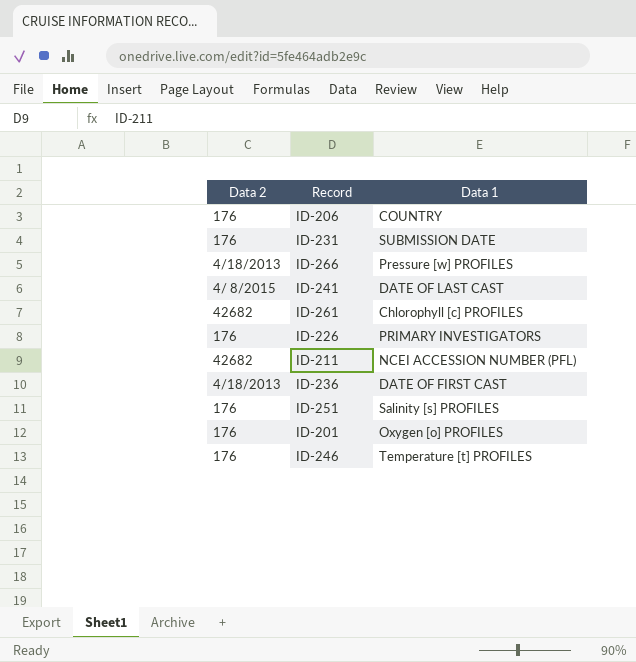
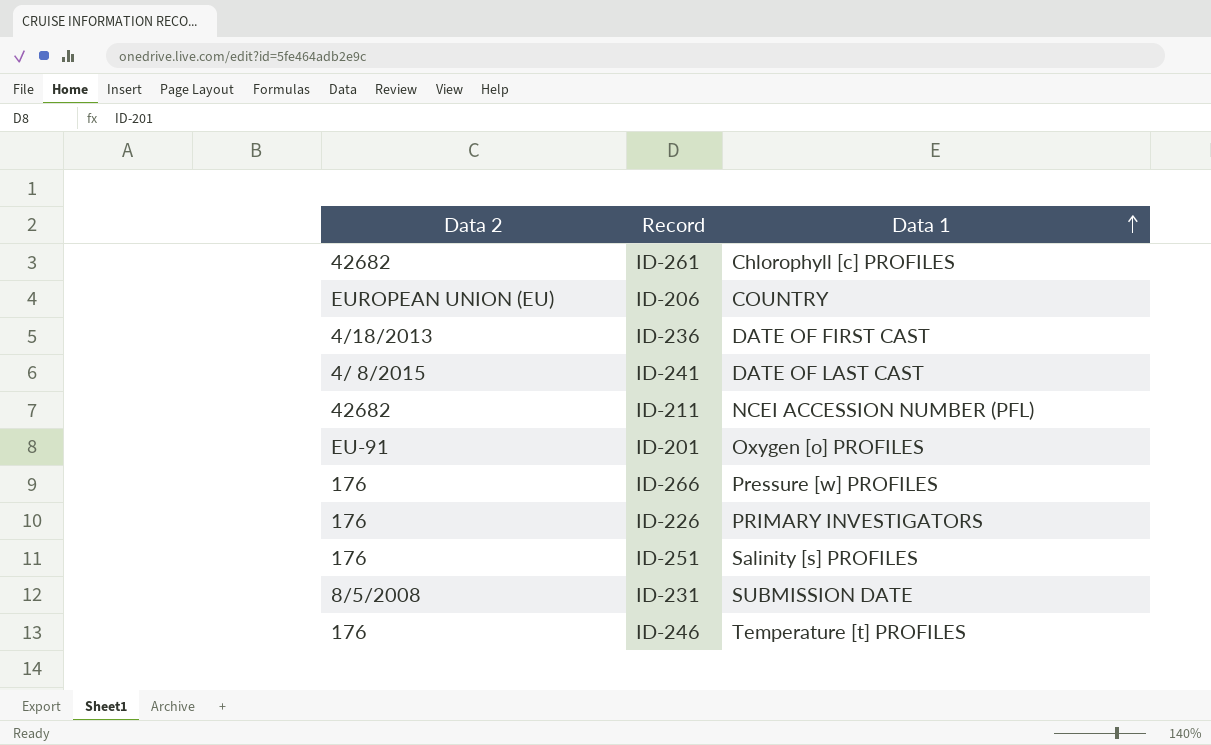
row order: none -> Data 1 ascending
ID-206 | Data 2: 176 -> EUROPEAN UNION (EU)
ID-201 | Data 2: 176 -> EU-91
ID-266 | Data 2: 4/18/2013 -> 176
ID-231 | Data 2: 176 -> 8/5/2008

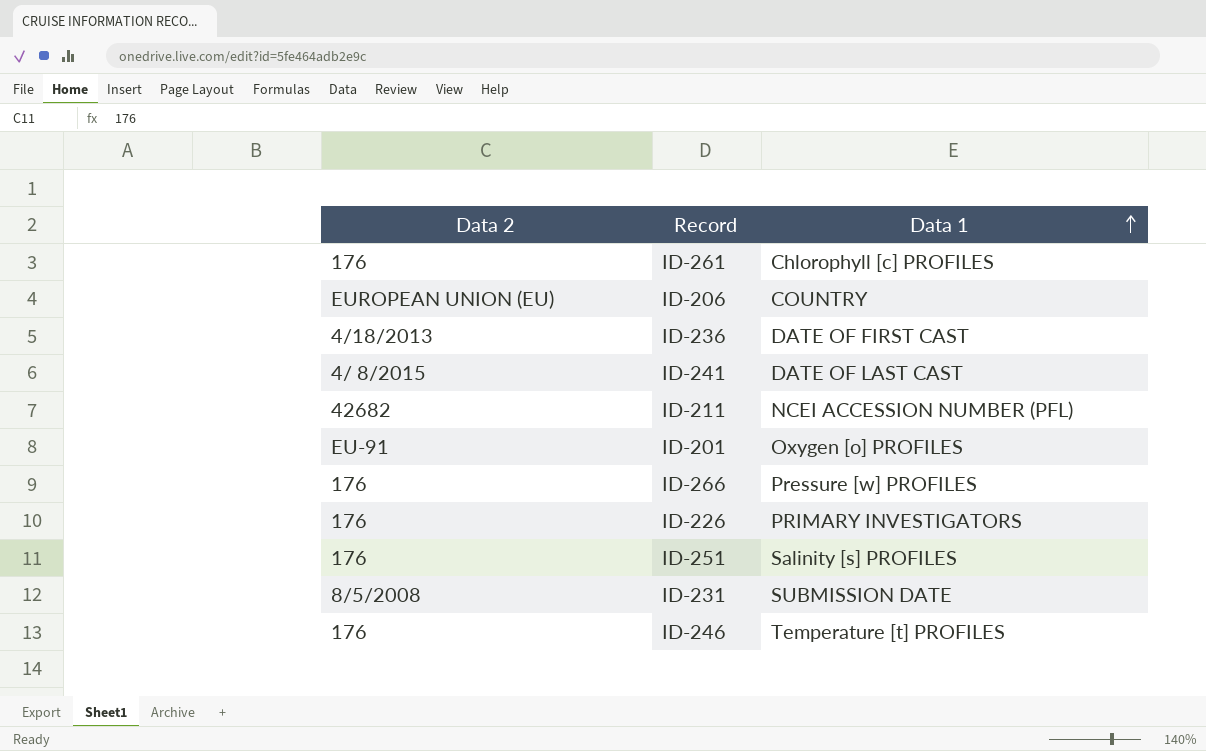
ID-261 | Data 2: 42682 -> 176

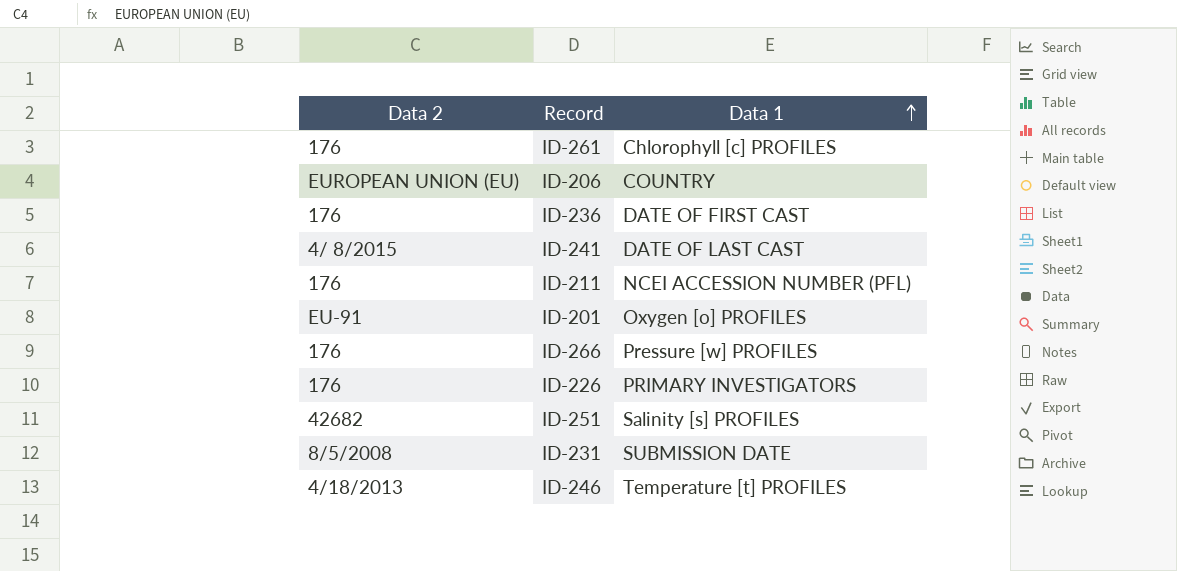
ID-236 | Data 2: 4/18/2013 -> 176
ID-211 | Data 2: 42682 -> 176
ID-251 | Data 2: 176 -> 42682
ID-246 | Data 2: 176 -> 4/18/2013

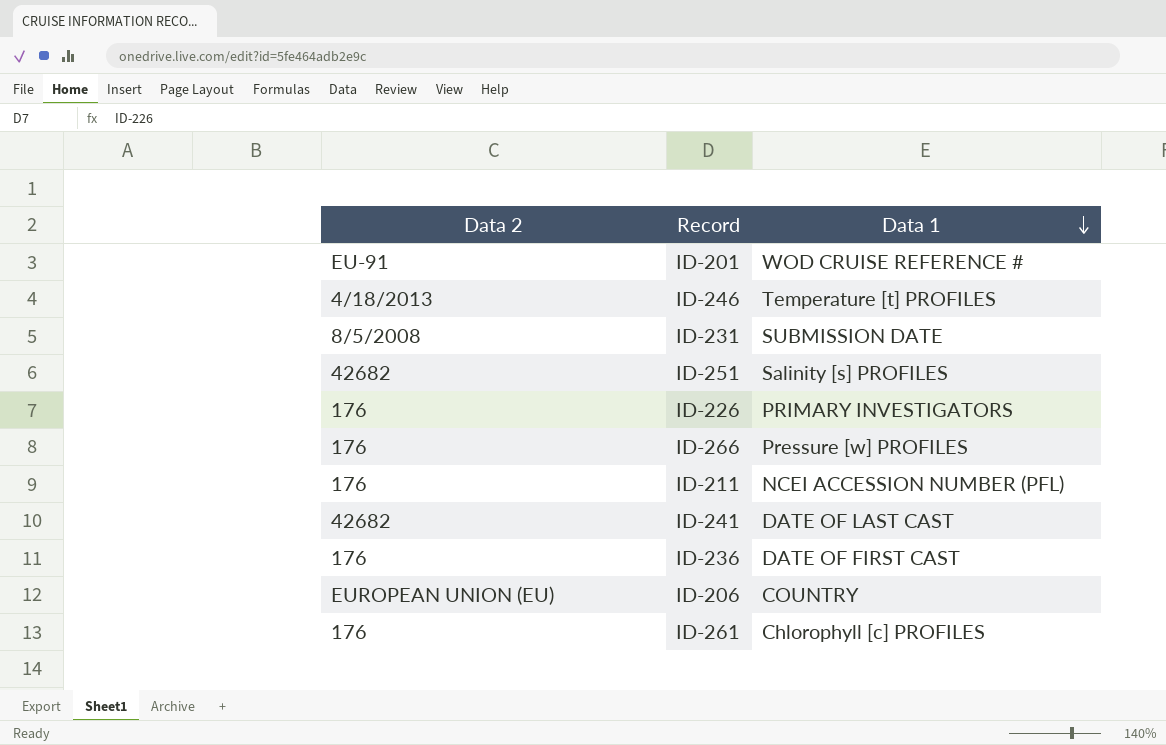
row order: Data 1 ascending -> Data 1 descending
ID-201 | Data 1: Oxygen [o] PROFILES -> WOD CRUISE REFERENCE #
ID-241 | Data 2: 4/ 8/2015 -> 42682

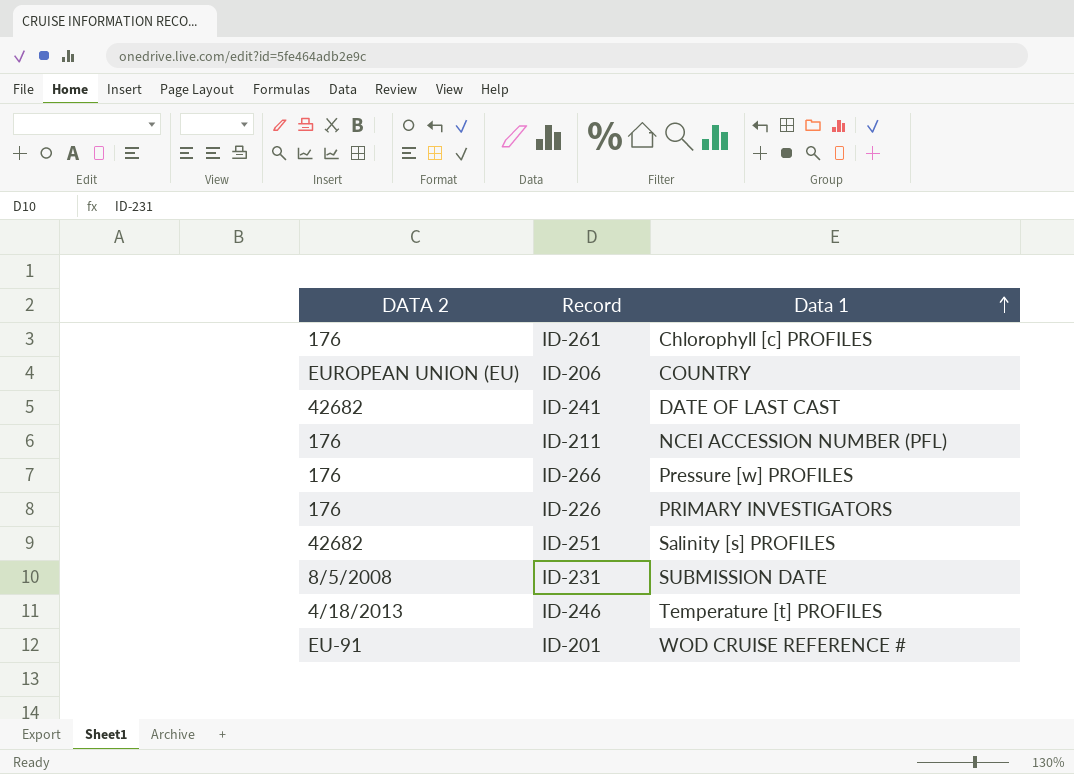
row order: Data 1 descending -> Data 1 ascending
column name: Data 2 -> DATA 2
row ID-236: 176 | DATE OF FIRST CAST -> none

